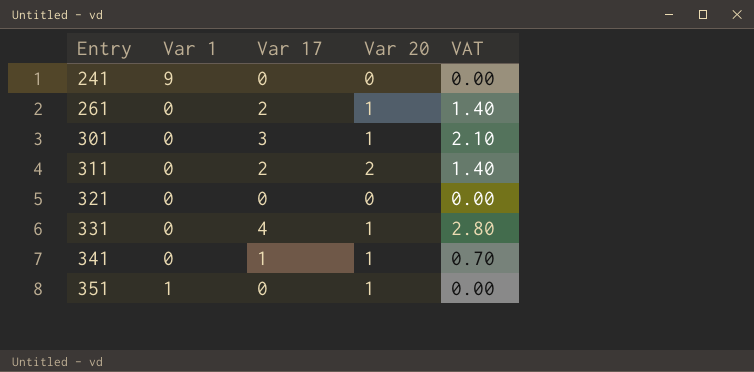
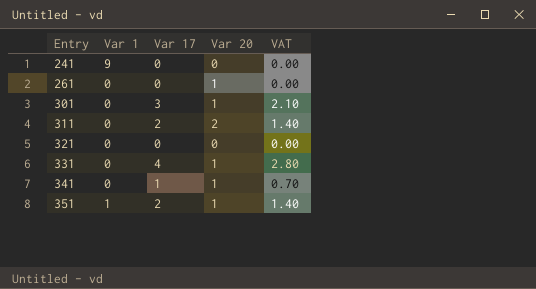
261 | Var 17: 2 -> 0
261 | VAT: 1.40 -> 0.00
351 | Var 17: 0 -> 2
351 | VAT: 0.00 -> 1.40

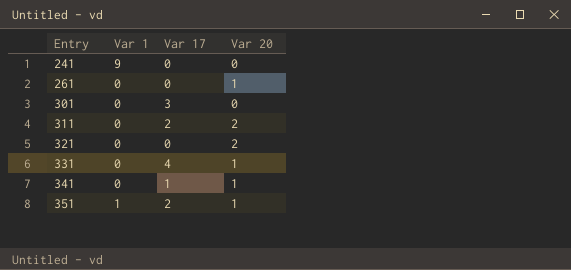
column VAT | formula: [Var 17] * 0.7 -> none
301 | Var 20: 1 -> 0
321 | Var 20: 0 -> 2

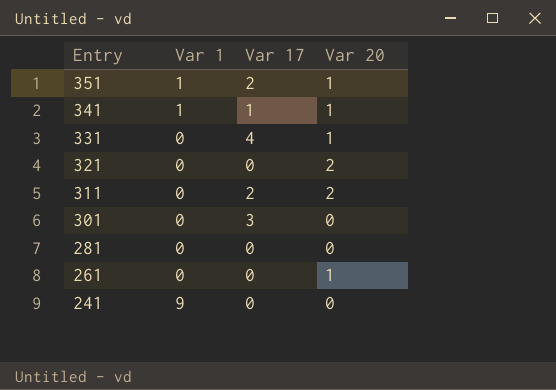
row order: Entry ascending -> Entry descending
341 | Var 1: 0 -> 1
row 281: none -> 0 | 0 | 0

